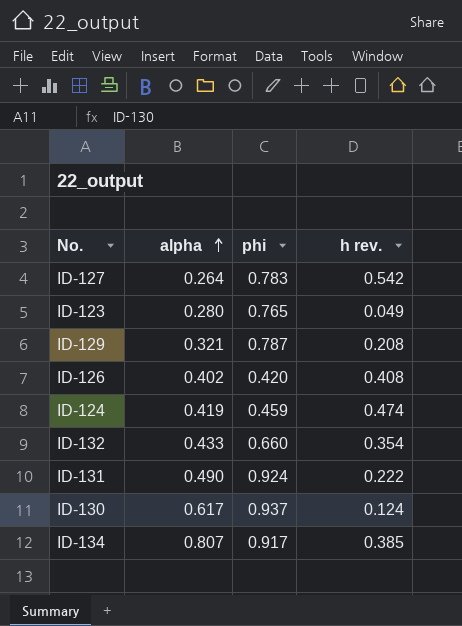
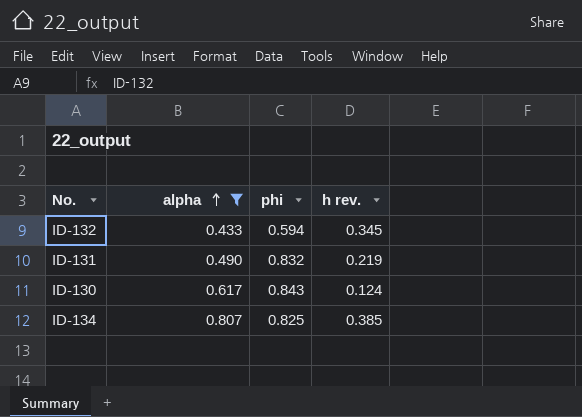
filter: none -> alpha >= 0.433
ID-132 | phi: 0.660 -> 0.594
ID-132 | h rev.: 0.354 -> 0.345
ID-131 | phi: 0.924 -> 0.832
ID-131 | h rev.: 0.222 -> 0.219
ID-130 | phi: 0.937 -> 0.843
ID-134 | phi: 0.917 -> 0.825

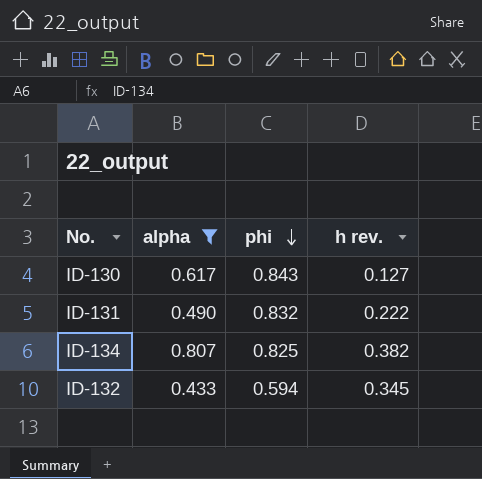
row order: alpha ascending -> phi descending
ID-130 | h rev.: 0.124 -> 0.127
ID-131 | h rev.: 0.219 -> 0.222
ID-134 | h rev.: 0.385 -> 0.382

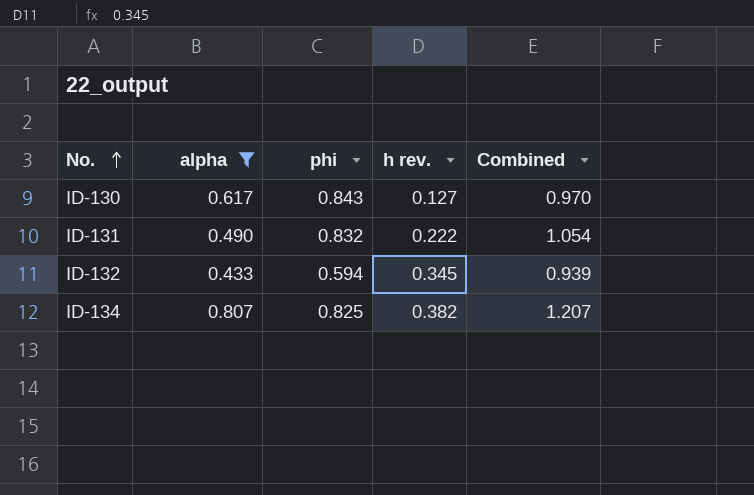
row order: phi descending -> No. ascending
column Combined | formula: none -> [phi] + [h rev.]

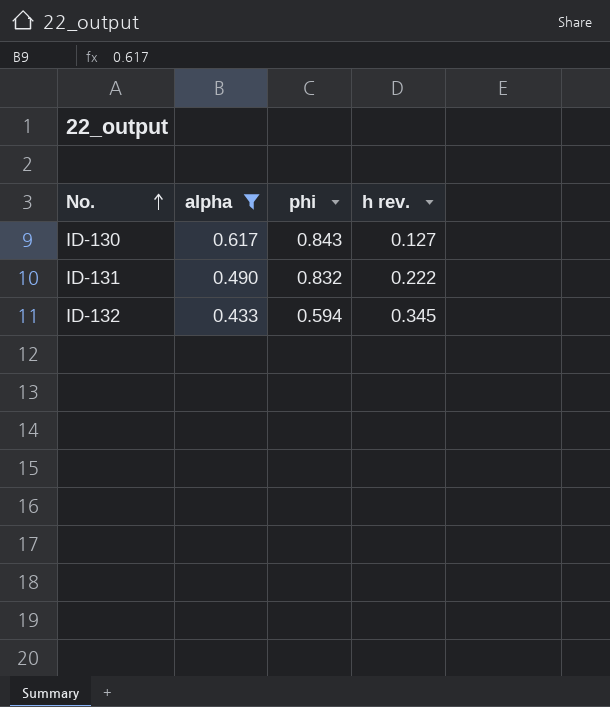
column Combined | formula: [phi] + [h rev.] -> none
row ID-134: 0.807 | 0.825 | 0.382 | 1.207 -> none

